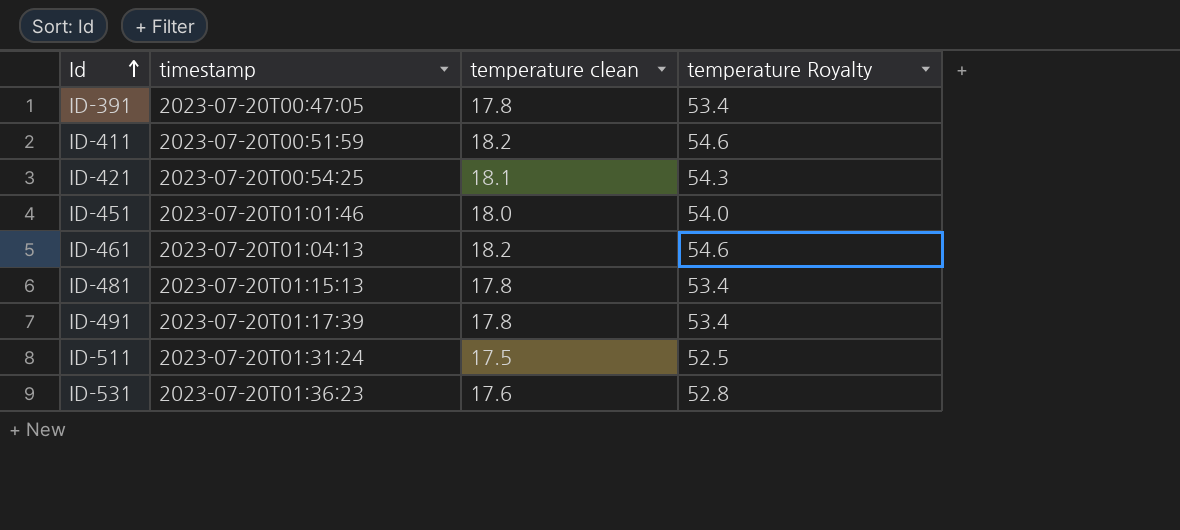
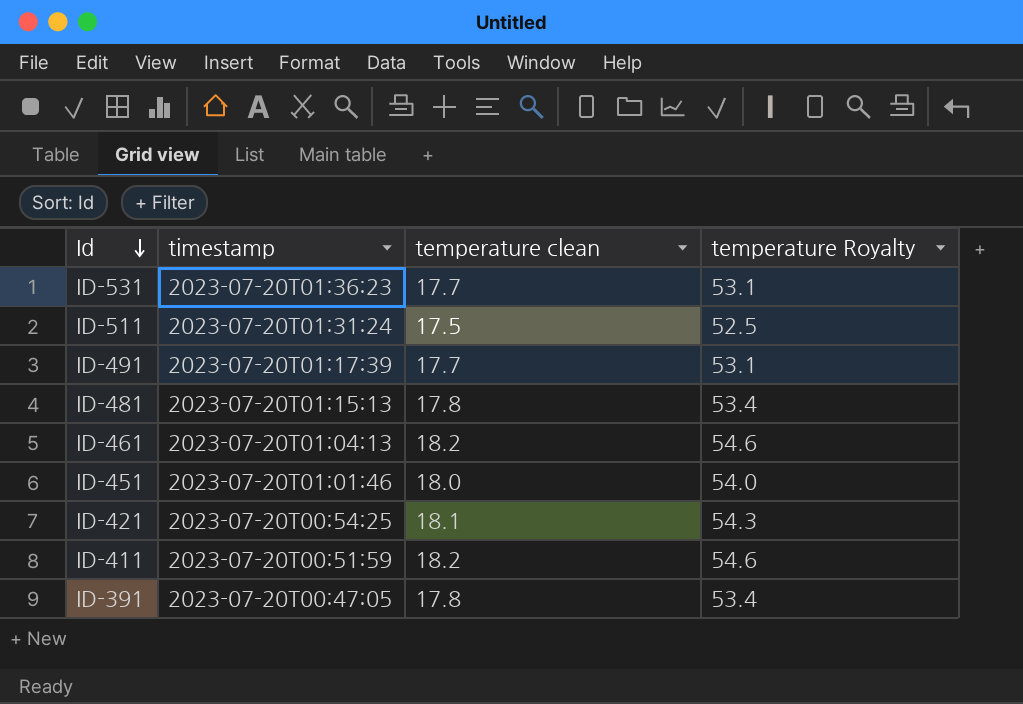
row order: Id ascending -> Id descending
ID-531 | temperature clean: 17.6 -> 17.7
ID-531 | temperature Royalty: 52.8 -> 53.1
ID-491 | temperature clean: 17.8 -> 17.7
ID-491 | temperature Royalty: 53.4 -> 53.1

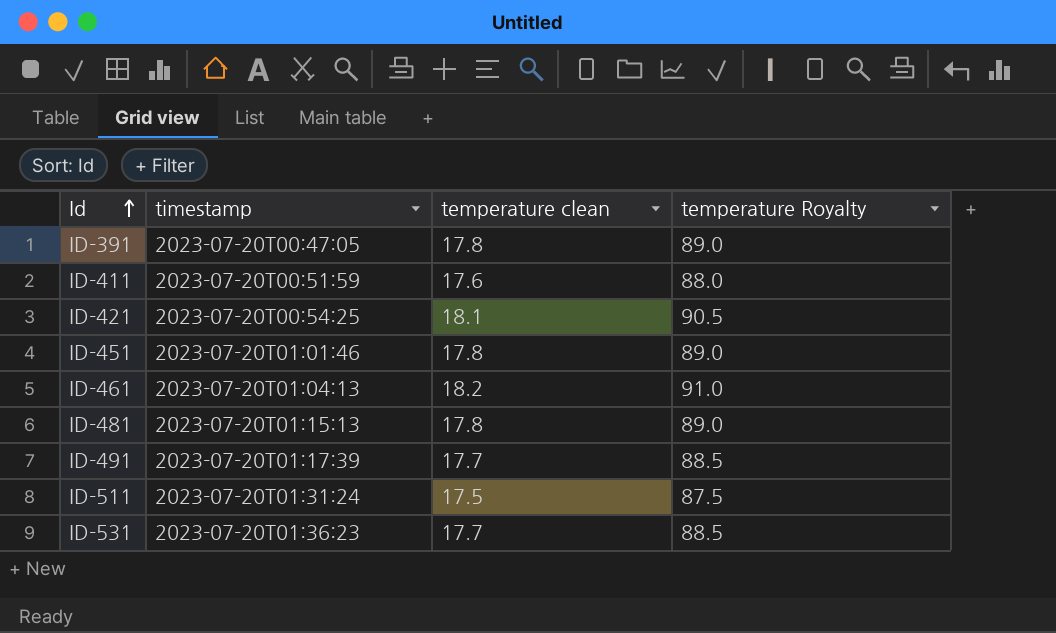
row order: Id descending -> Id ascending
column temperature Royalty | formula: [temperature clean] * 3 -> [temperature clean] * 5
ID-411 | temperature clean: 18.2 -> 17.6
ID-451 | temperature clean: 18.0 -> 17.8

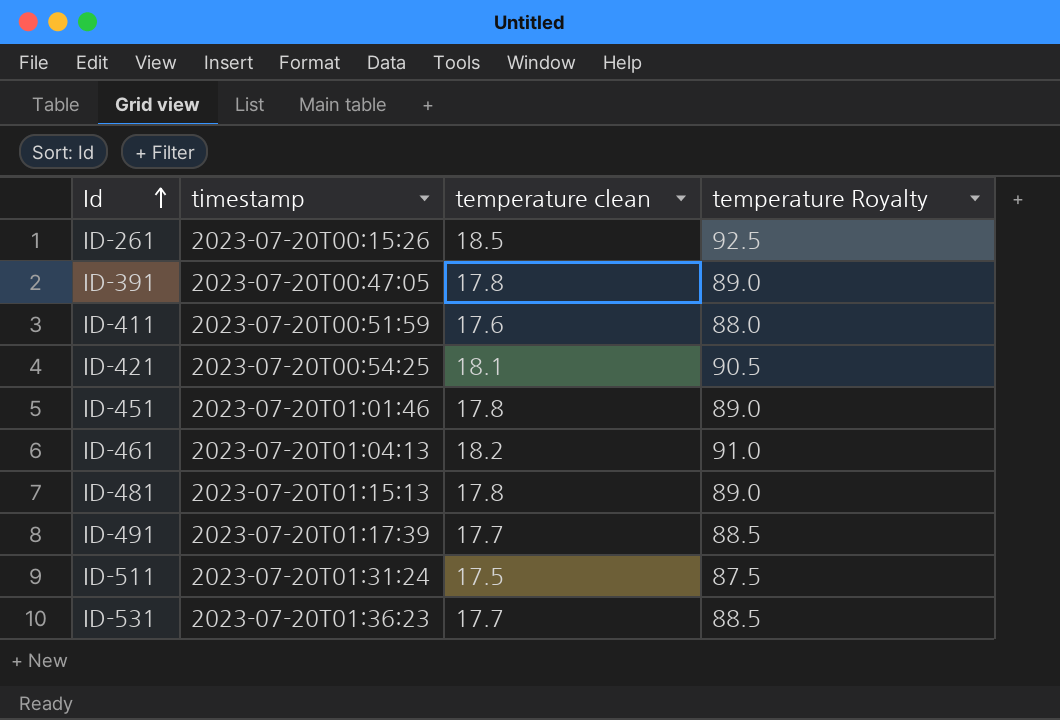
row ID-261: none -> 2023-07-20T00:15:26 | 18.5 | 92.5

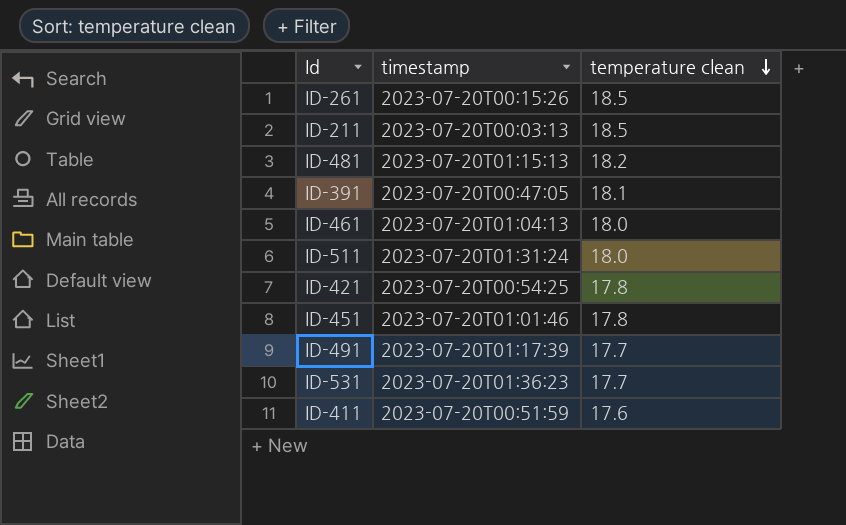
row order: Id ascending -> temperature clean descending
column temperature Royalty | formula: [temperature clean] * 5 -> none
row ID-211: none -> 2023-07-20T00:03:13 | 18.5
ID-481 | temperature clean: 17.8 -> 18.2
ID-391 | temperature clean: 17.8 -> 18.1
ID-461 | temperature clean: 18.2 -> 18.0
ID-511 | temperature clean: 17.5 -> 18.0
ID-421 | temperature clean: 18.1 -> 17.8

